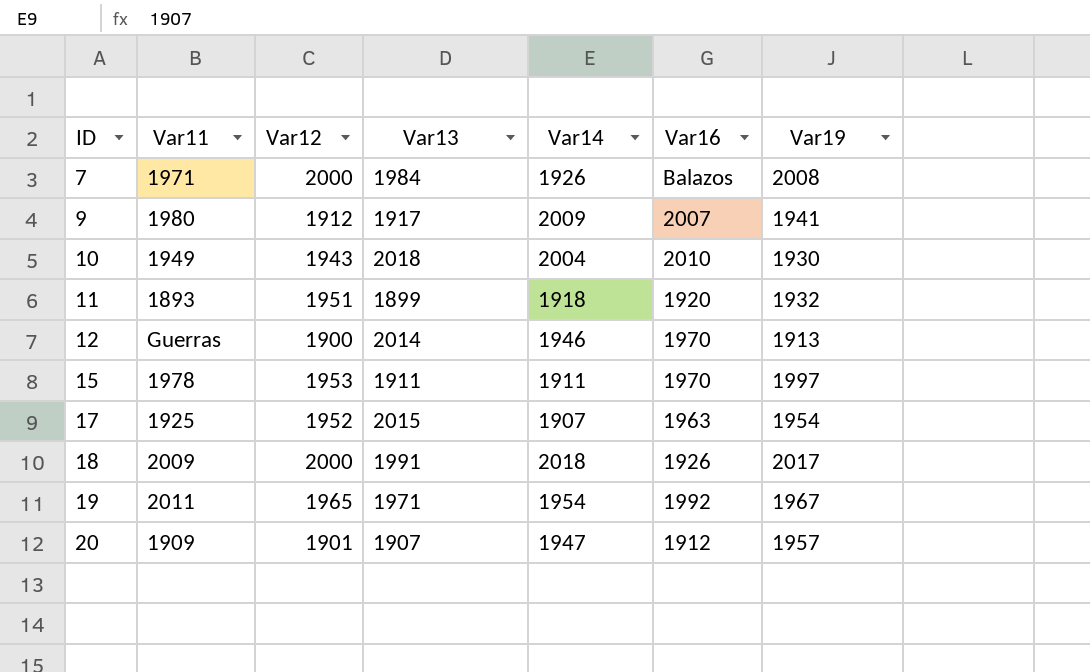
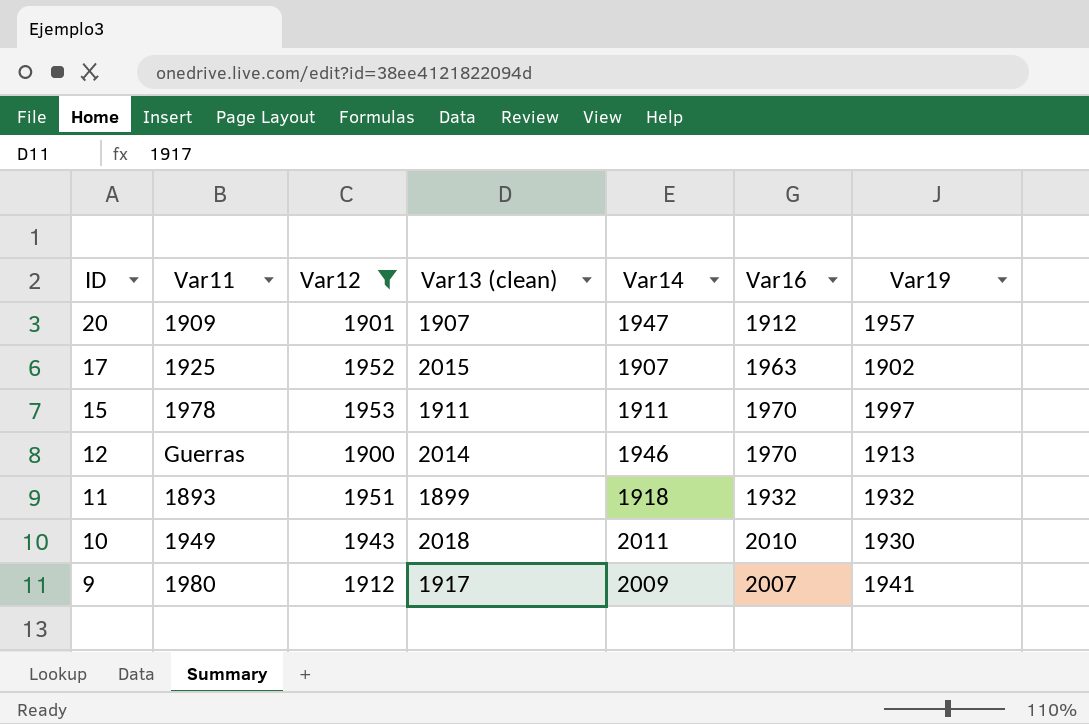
filter: none -> Var12 <= 1953
row order: ID ascending -> ID descending
column name: Var13 -> Var13 (clean)
17 | Var19: 1954 -> 1902
11 | Var16: 1920 -> 1932
10 | Var14: 2004 -> 2011

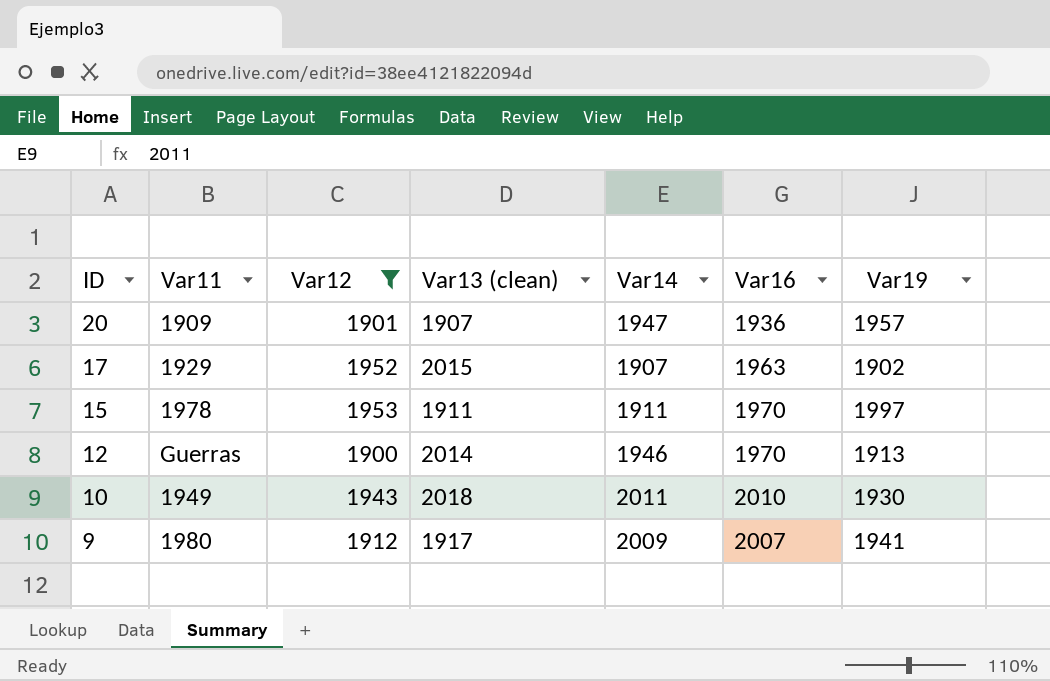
row 11: 1893 | 1951 | 1899 | 1918 | 1932 | 1932 -> none
20 | Var16: 1912 -> 1936
17 | Var11: 1925 -> 1929

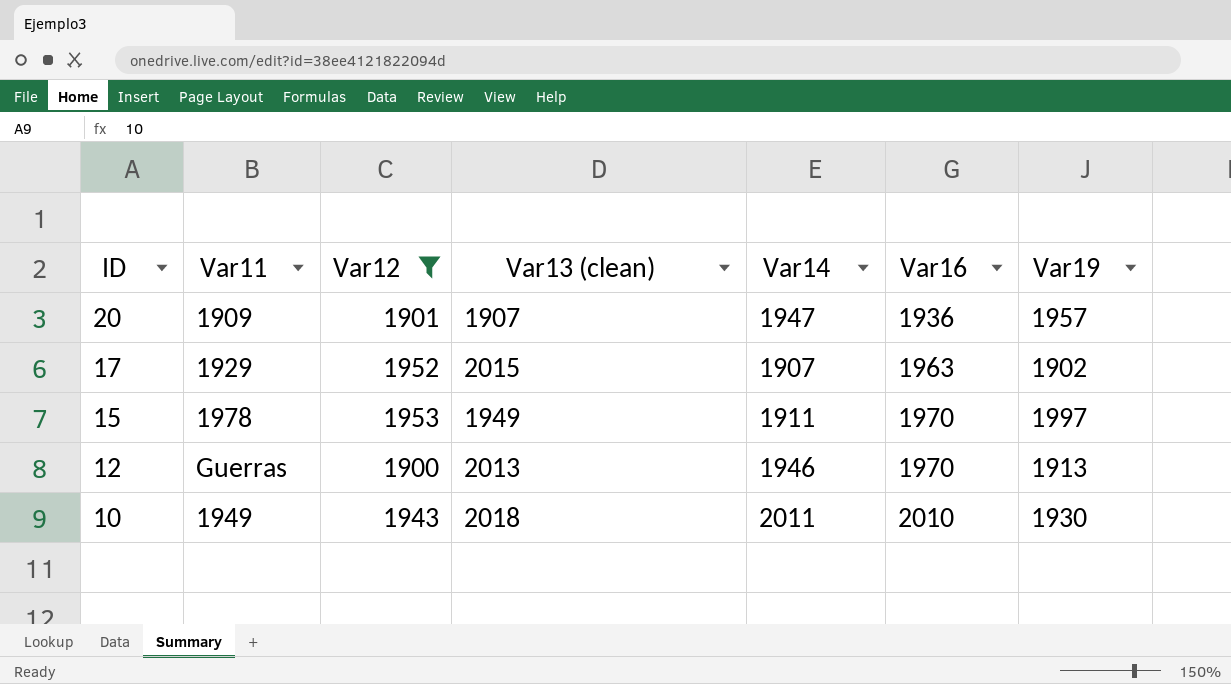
row 9: 1980 | 1912 | 1917 | 2009 | 2007 | 1941 -> none
15 | Var13 (clean): 1911 -> 1949
12 | Var13 (clean): 2014 -> 2013

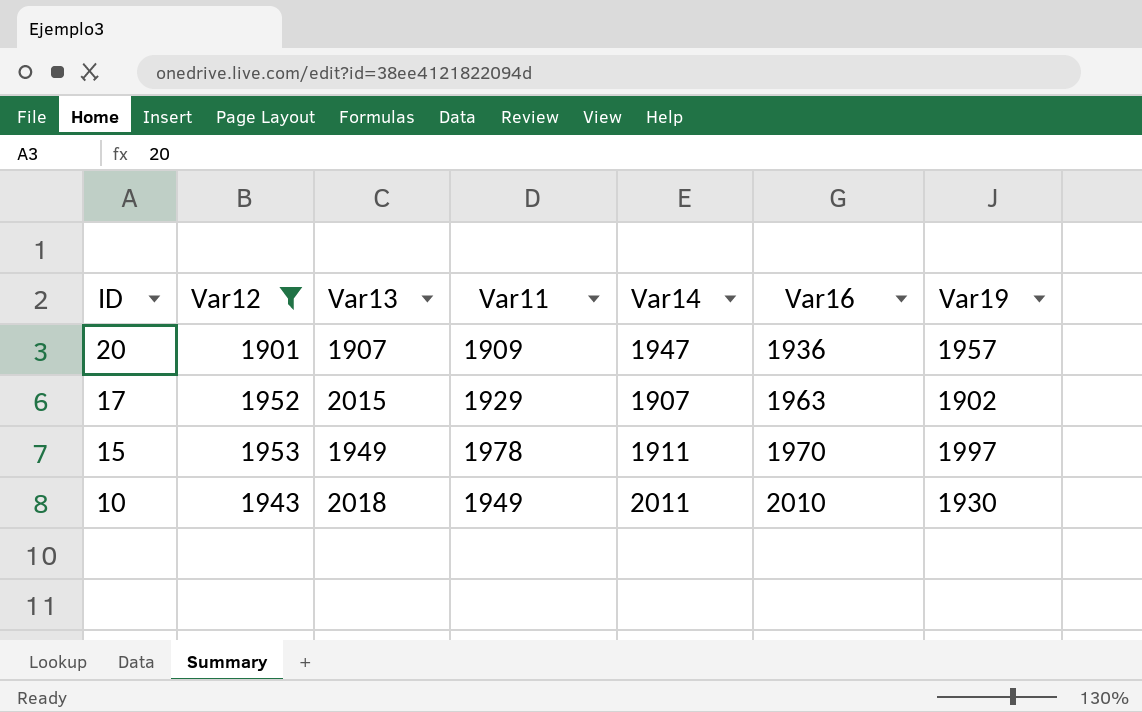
column name: Var13 (clean) -> Var13
column Var11 | position: 2 -> 4
row 12: Guerras | 1900 | 2013 | 1946 | 1970 | 1913 -> none

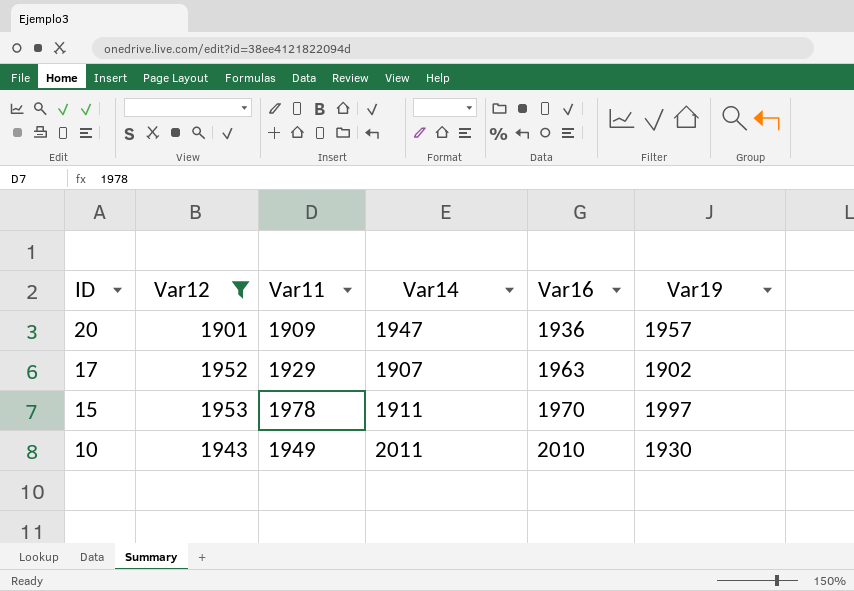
column Var13 | position: 3 -> none

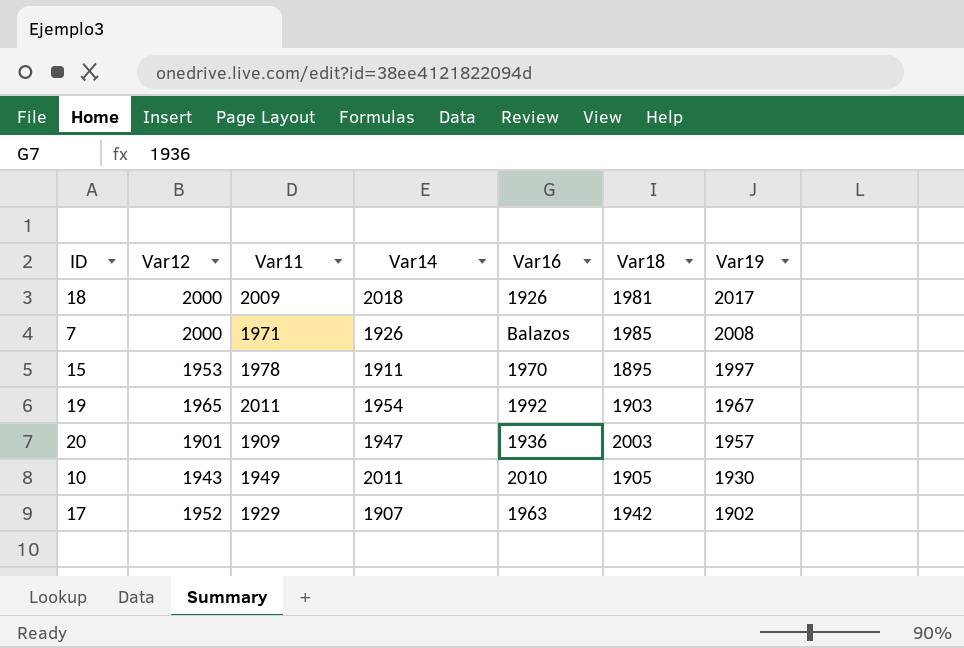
filter: Var12 <= 1953 -> none
row order: ID descending -> Var19 descending
column Var18 | position: none -> 6

